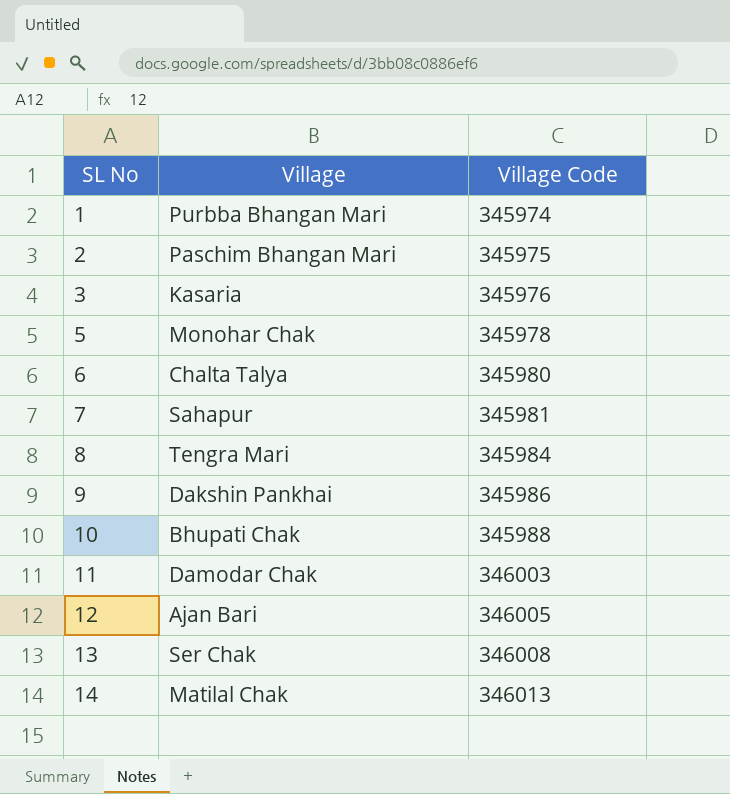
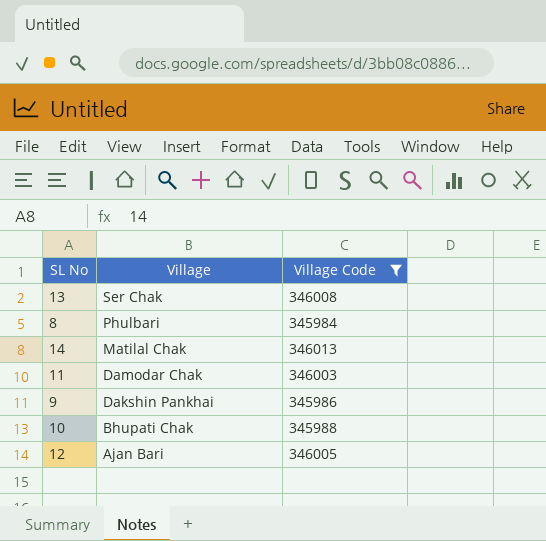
filter: none -> Village Code >= 345984
row order: SL No ascending -> Village descending
8 | Village: Tengra Mari -> Phulbari

